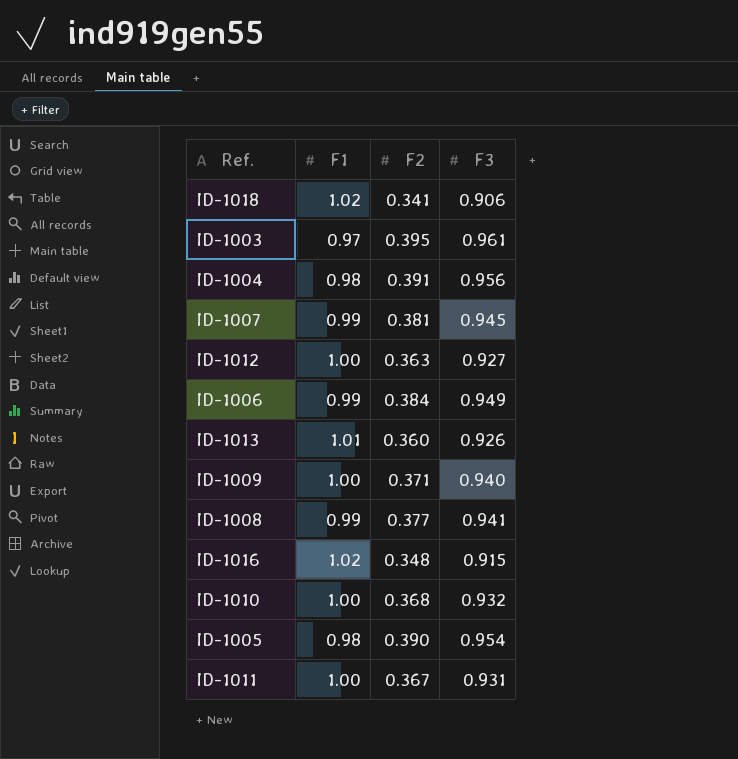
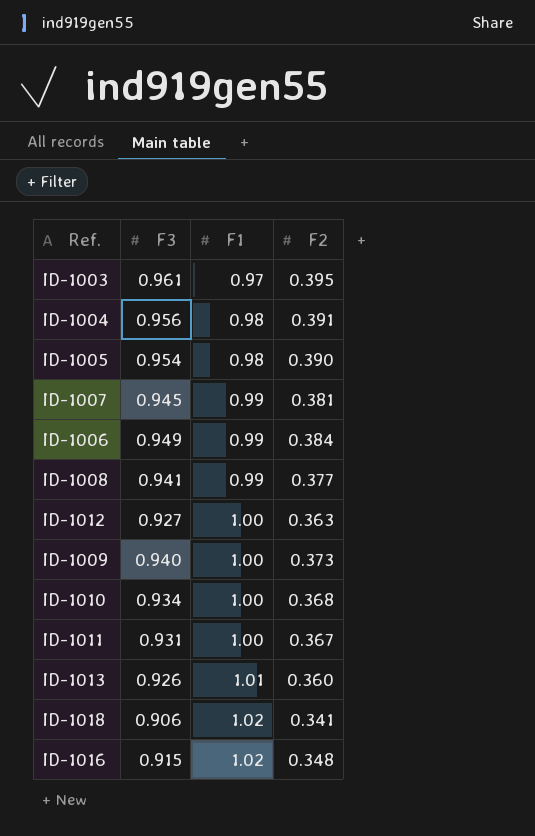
row order: none -> F1 ascending
column F3 | position: 4 -> 2
ID-1009 | F2: 0.371 -> 0.373
ID-1010 | F3: 0.932 -> 0.934

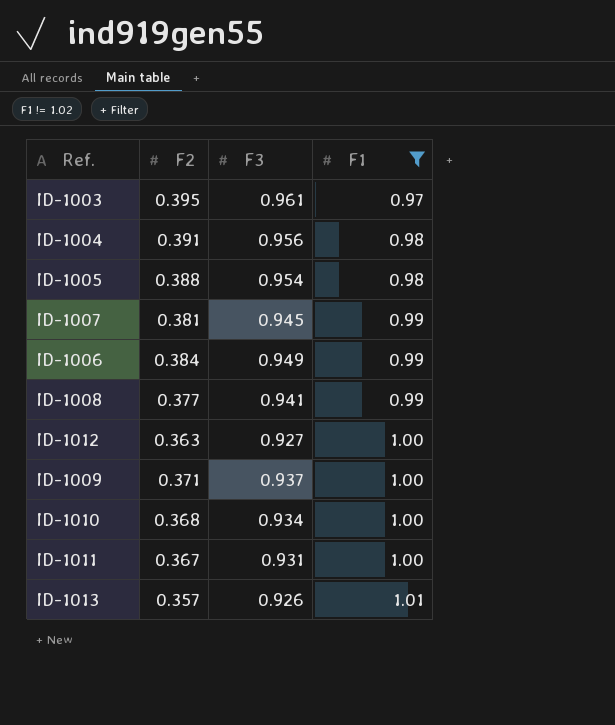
filter: none -> F1 != 1.02
column F2 | position: 4 -> 2
ID-1005 | F2: 0.390 -> 0.388
ID-1009 | F2: 0.373 -> 0.371
ID-1009 | F3: 0.940 -> 0.937
ID-1013 | F2: 0.360 -> 0.357

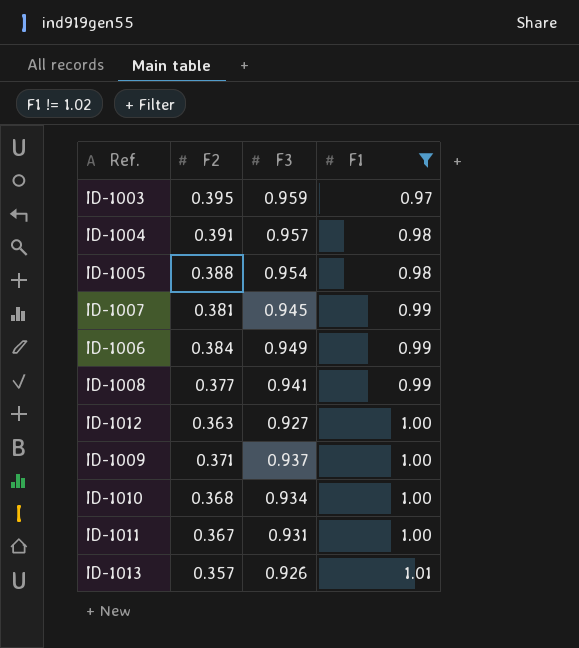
ID-1003 | F3: 0.961 -> 0.959
ID-1004 | F3: 0.956 -> 0.957

